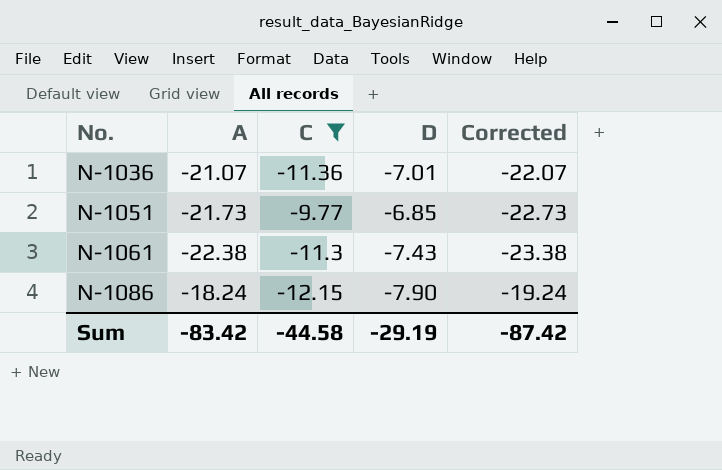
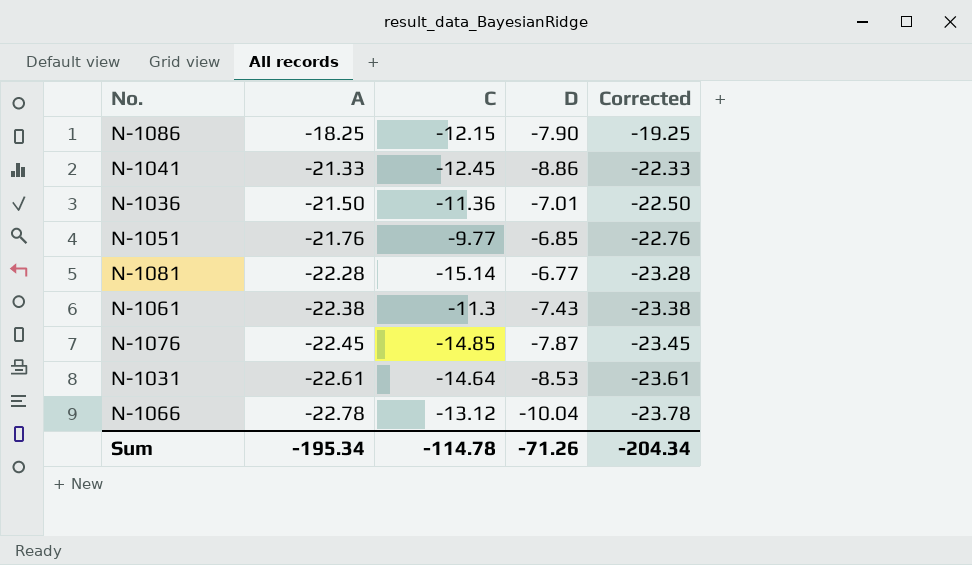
filter: C >= -12.15 -> none
row order: No. ascending -> A descending
N-1086 | A: -18.24 -> -18.25
N-1086 | Corrected: -19.24 -> -19.25
N-1036 | A: -21.07 -> -21.50
N-1036 | Corrected: -22.07 -> -22.50
N-1051 | A: -21.73 -> -21.76
N-1051 | Corrected: -22.73 -> -22.76
Sum | A: -83.42 -> -195.34
Sum | C: -44.58 -> -114.78
Sum | D: -29.19 -> -71.26
Sum | Corrected: -87.42 -> -204.34

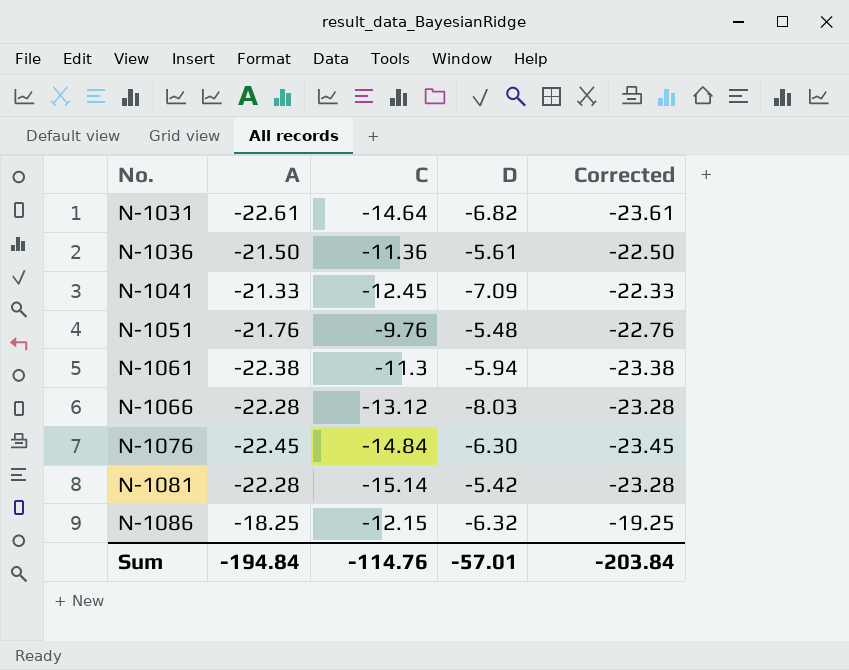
row order: A descending -> No. ascending
N-1031 | D: -8.53 -> -6.82
N-1036 | D: -7.01 -> -5.61
N-1041 | D: -8.86 -> -7.09
N-1051 | C: -9.77 -> -9.76
N-1051 | D: -6.85 -> -5.48
N-1061 | D: -7.43 -> -5.94
N-1066 | A: -22.78 -> -22.28
N-1066 | D: -10.04 -> -8.03
N-1066 | Corrected: -23.78 -> -23.28
N-1076 | C: -14.85 -> -14.84
N-1076 | D: -7.87 -> -6.30
N-1081 | D: -6.77 -> -5.42
N-1086 | D: -7.90 -> -6.32
Sum | A: -195.34 -> -194.84
Sum | C: -114.78 -> -114.76
Sum | D: -71.26 -> -57.01
Sum | Corrected: -204.34 -> -203.84

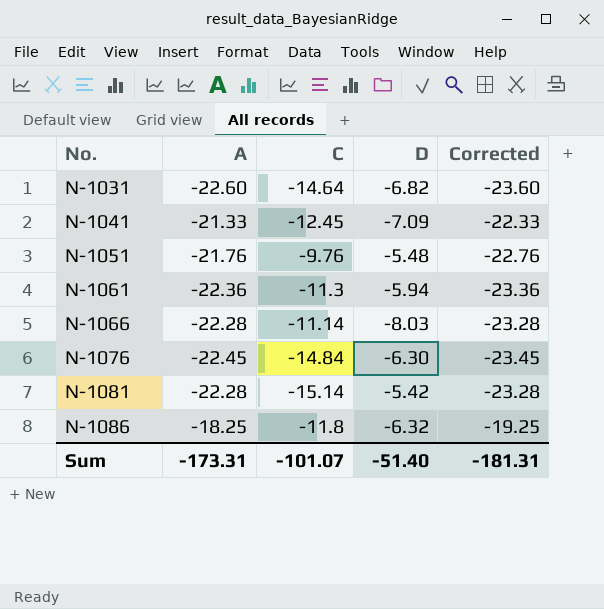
row N-1036: -21.50 | -11.36 | -5.61 | -22.50 -> none
N-1031 | A: -22.61 -> -22.60
N-1031 | Corrected: -23.61 -> -23.60
N-1061 | A: -22.38 -> -22.36
N-1061 | Corrected: -23.38 -> -23.36
N-1066 | C: -13.12 -> -11.14
N-1086 | C: -12.15 -> -11.8
Sum | A: -194.84 -> -173.31
Sum | C: -114.76 -> -101.07
Sum | D: -57.01 -> -51.40
Sum | Corrected: -203.84 -> -181.31

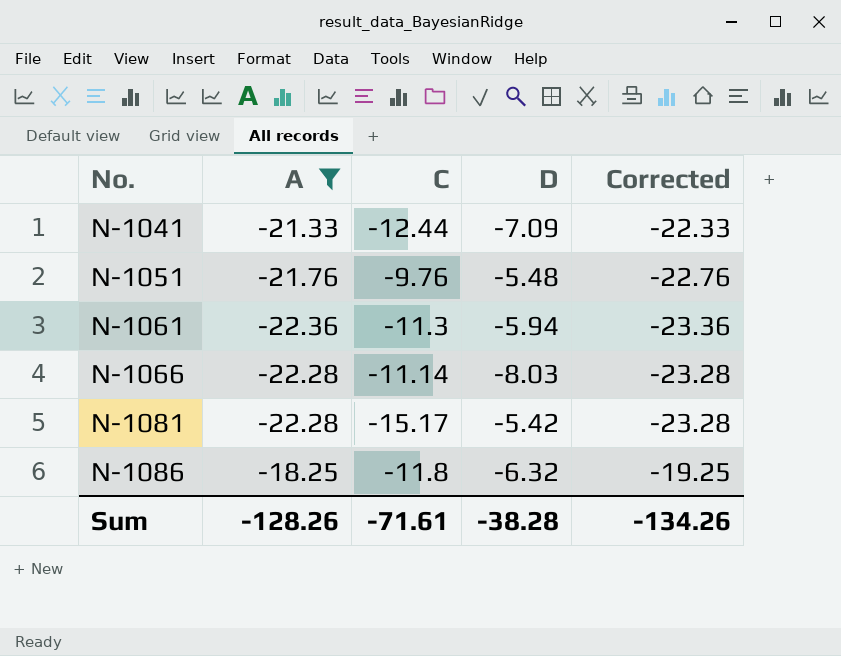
filter: none -> A >= -22.36
N-1041 | C: -12.45 -> -12.44
N-1081 | C: -15.14 -> -15.17
Sum | A: -173.31 -> -128.26
Sum | C: -101.07 -> -71.61
Sum | D: -51.40 -> -38.28
Sum | Corrected: -181.31 -> -134.26

